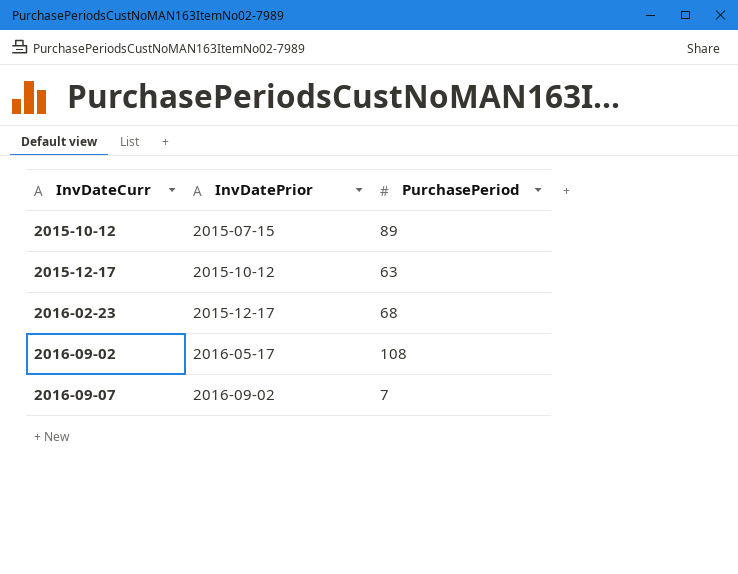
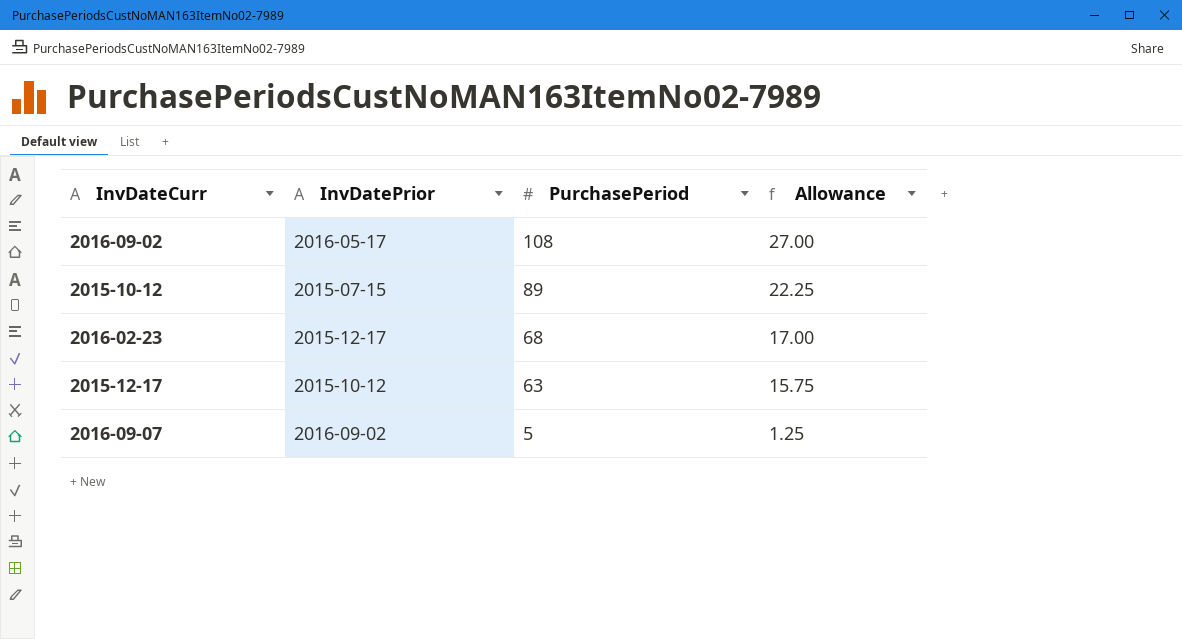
row order: InvDateCurr ascending -> PurchasePeriod descending
column Allowance | formula: none -> [PurchasePeriod] * 0.25
2016-09-07 | PurchasePeriod: 7 -> 5

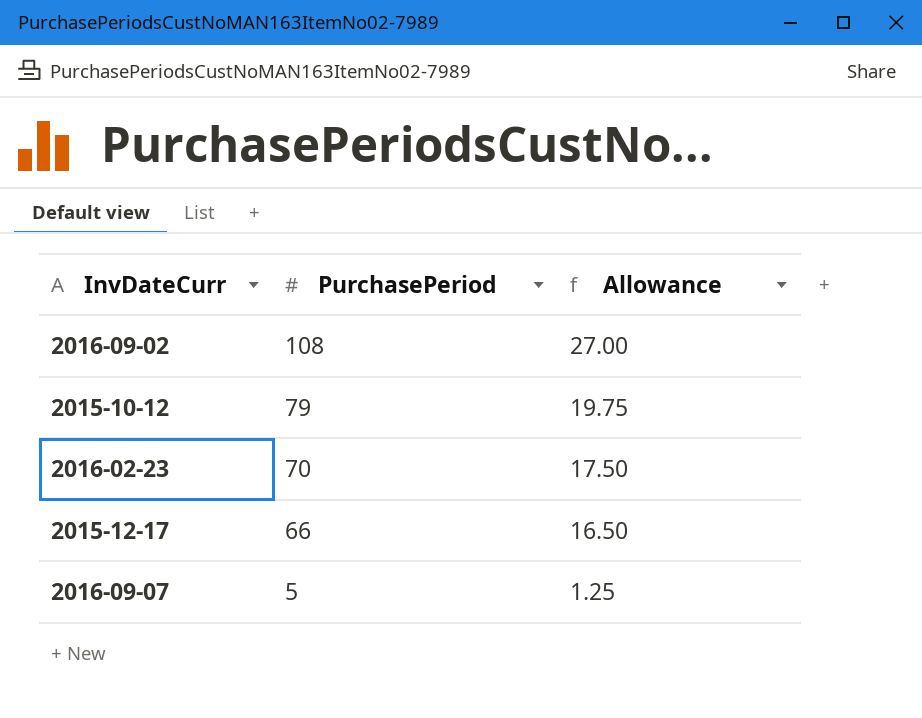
column InvDatePrior | position: 2 -> none
2015-10-12 | PurchasePeriod: 89 -> 79
2015-10-12 | Allowance: 22.25 -> 19.75
2016-02-23 | PurchasePeriod: 68 -> 70
2016-02-23 | Allowance: 17.00 -> 17.50
2015-12-17 | PurchasePeriod: 63 -> 66
2015-12-17 | Allowance: 15.75 -> 16.50

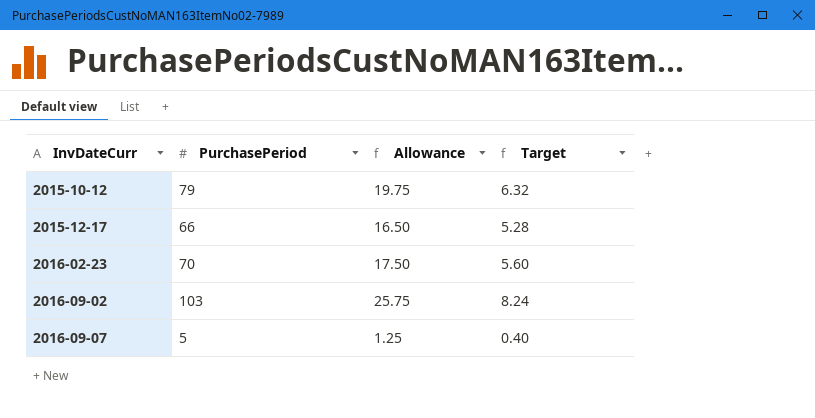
row order: PurchasePeriod descending -> InvDateCurr ascending
column Target | formula: none -> [PurchasePeriod] * 0.08
2016-09-02 | PurchasePeriod: 108 -> 103
2016-09-02 | Allowance: 27.00 -> 25.75

